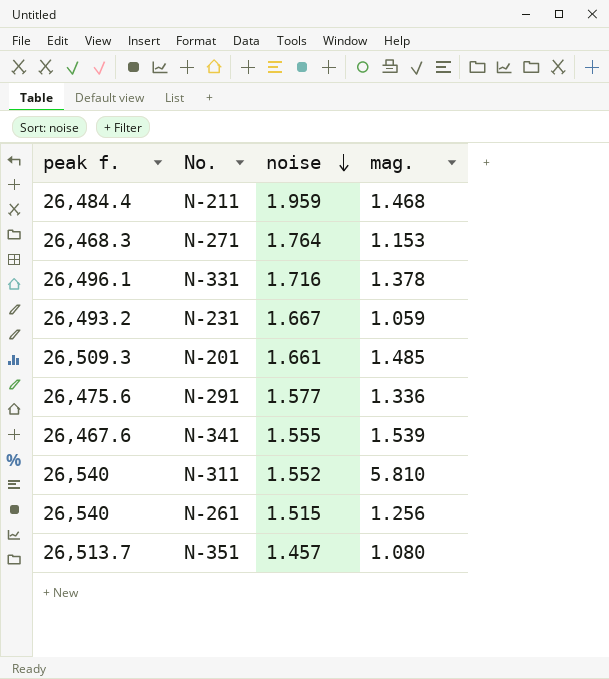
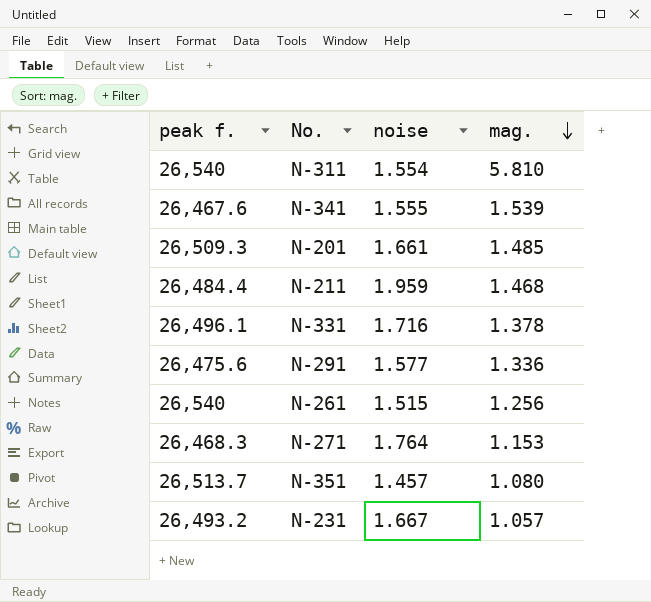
row order: noise descending -> mag. descending
N-311 | noise: 1.552 -> 1.554
N-231 | mag.: 1.059 -> 1.057

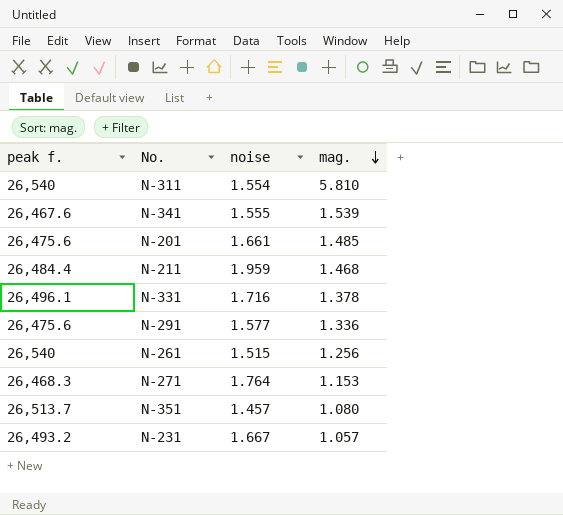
N-201 | peak f.: 26,509.3 -> 26,475.6

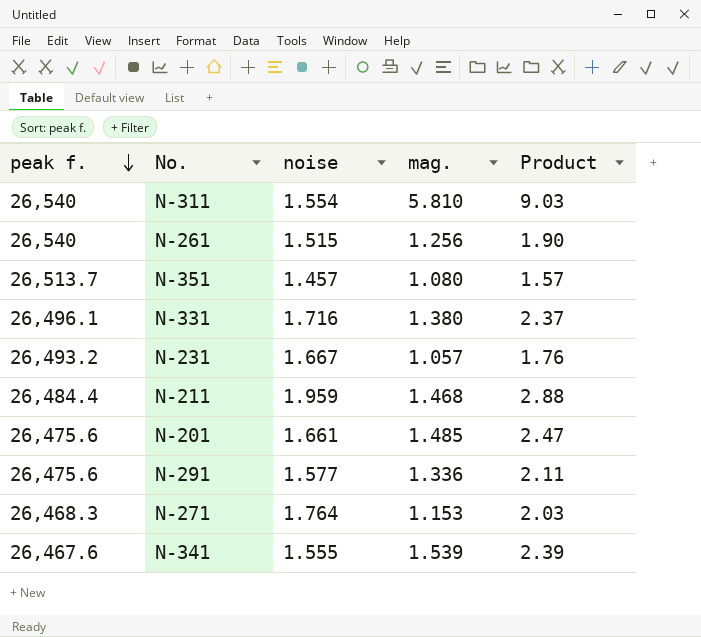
row order: mag. descending -> peak f. descending
column Product | formula: none -> [noise] * [mag.]
N-331 | mag.: 1.378 -> 1.380

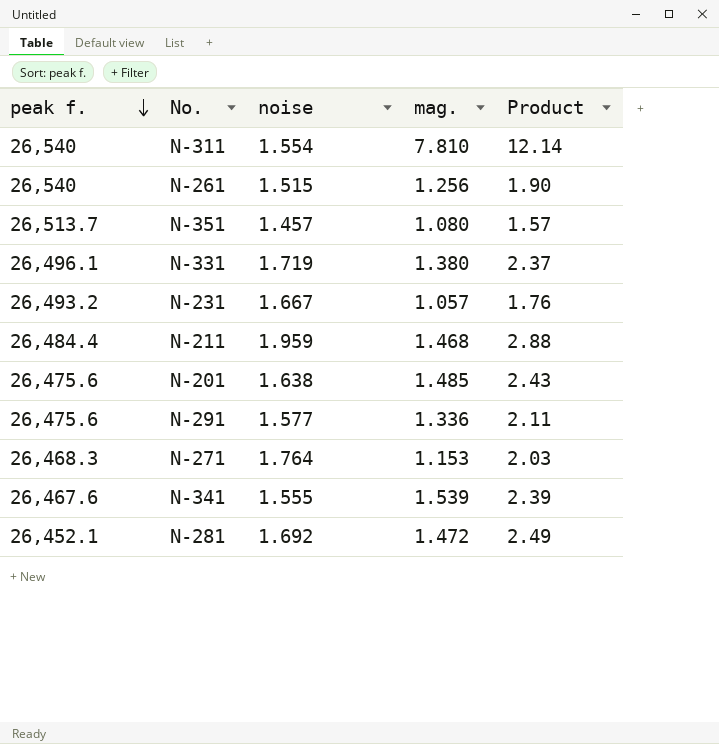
N-311 | mag.: 5.810 -> 7.810
N-311 | Product: 9.03 -> 12.14
N-331 | noise: 1.716 -> 1.719
N-201 | noise: 1.661 -> 1.638
N-201 | Product: 2.47 -> 2.43
row N-281: none -> 26,452.1 | 1.692 | 1.472 | 2.49

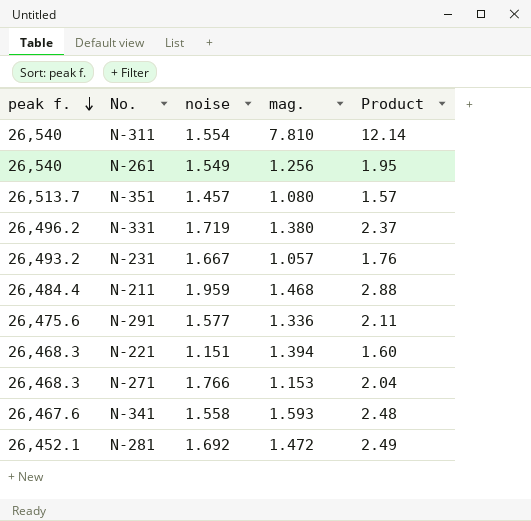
row N-201: 26,475.6 | 1.638 | 1.485 | 2.43 -> none
N-261 | noise: 1.515 -> 1.549
N-261 | Product: 1.90 -> 1.95
N-331 | peak f.: 26,496.1 -> 26,496.2
row N-221: none -> 26,468.3 | 1.151 | 1.394 | 1.60
N-271 | noise: 1.764 -> 1.766
N-271 | Product: 2.03 -> 2.04
N-341 | noise: 1.555 -> 1.558
N-341 | mag.: 1.539 -> 1.593
N-341 | Product: 2.39 -> 2.48

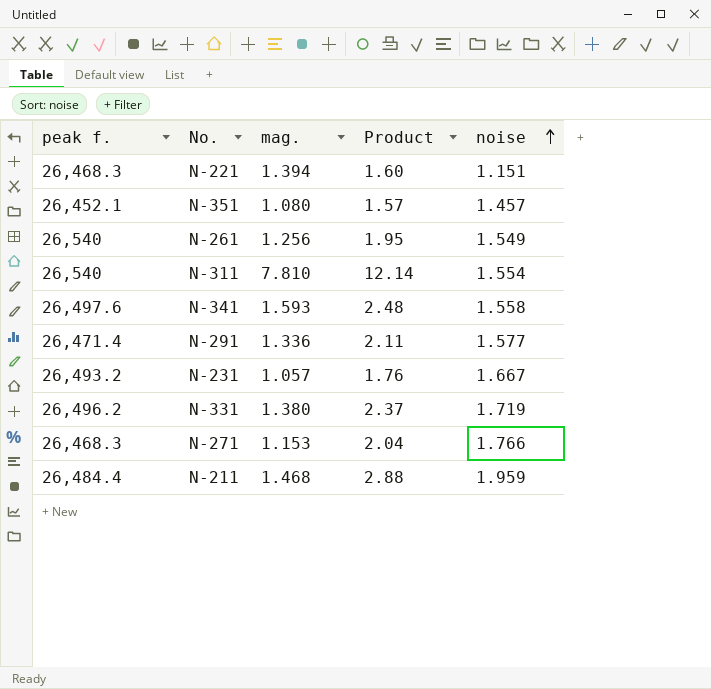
row order: peak f. descending -> noise ascending
column noise | position: 3 -> 5
row N-281: 26,452.1 | 1.692 | 1.472 | 2.49 -> none
N-351 | peak f.: 26,513.7 -> 26,452.1
N-341 | peak f.: 26,467.6 -> 26,497.6
N-291 | peak f.: 26,475.6 -> 26,471.4

